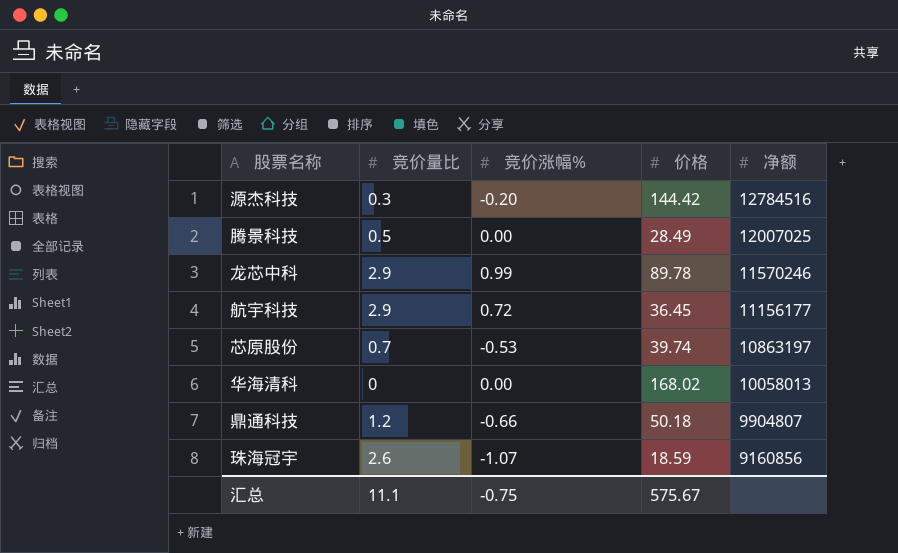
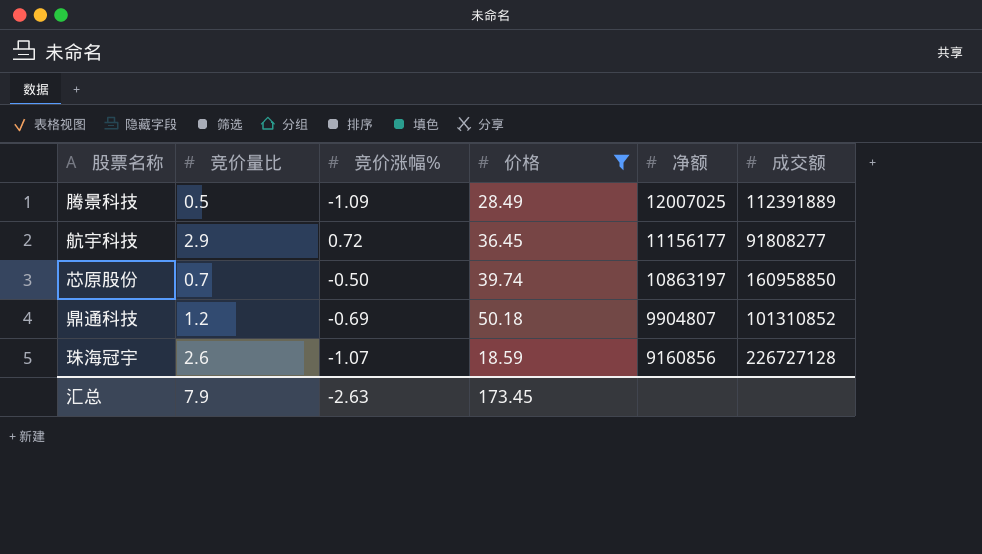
filter: none -> 价格 <= 50.18
column 成交额 | position: none -> 6
腾景科技 | 竞价涨幅%: 0.00 -> -1.09
芯原股份 | 竞价涨幅%: -0.53 -> -0.50
鼎通科技 | 竞价涨幅%: -0.66 -> -0.69
汇总 | 竞价量比: 11.1 -> 7.9
汇总 | 竞价涨幅%: -0.75 -> -2.63
汇总 | 价格: 575.67 -> 173.45

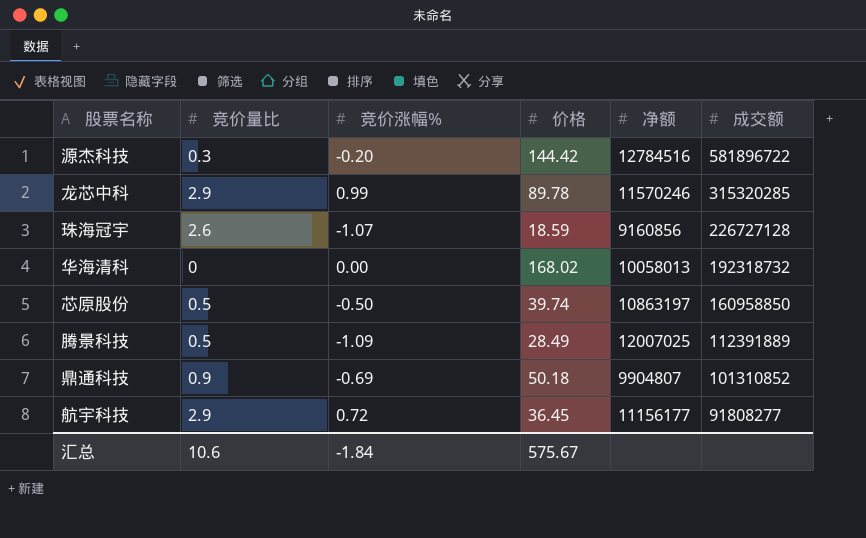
filter: 价格 <= 50.18 -> none
row order: 净额 descending -> 成交额 descending
芯原股份 | 竞价量比: 0.7 -> 0.5
鼎通科技 | 竞价量比: 1.2 -> 0.9
汇总 | 竞价量比: 7.9 -> 10.6
汇总 | 竞价涨幅%: -2.63 -> -1.84
汇总 | 价格: 173.45 -> 575.67

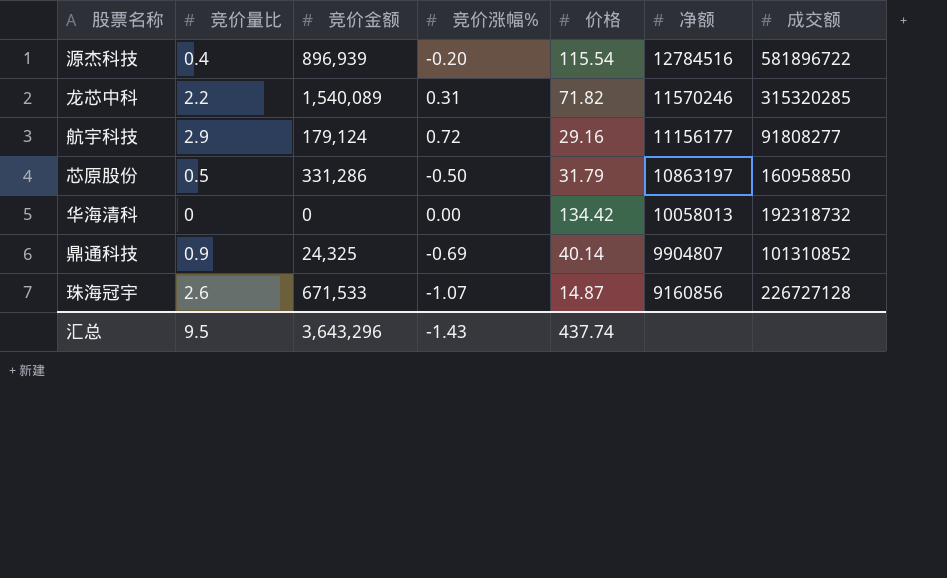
row order: 成交额 descending -> 净额 descending
column 竞价金额 | position: none -> 3
row 腾景科技: 0.5 | -1.09 | 28.49 | 12007025 | 112391889 -> none
源杰科技 | 竞价量比: 0.3 -> 0.4
源杰科技 | 价格: 144.42 -> 115.54
龙芯中科 | 竞价量比: 2.9 -> 2.2
龙芯中科 | 竞价涨幅%: 0.99 -> 0.31
龙芯中科 | 价格: 89.78 -> 71.82
航宇科技 | 价格: 36.45 -> 29.16
芯原股份 | 价格: 39.74 -> 31.79
华海清科 | 价格: 168.02 -> 134.42
鼎通科技 | 价格: 50.18 -> 40.14
珠海冠宇 | 价格: 18.59 -> 14.87
汇总 | 竞价量比: 10.6 -> 9.5
汇总 | 竞价涨幅%: -1.84 -> -1.43
汇总 | 价格: 575.67 -> 437.74

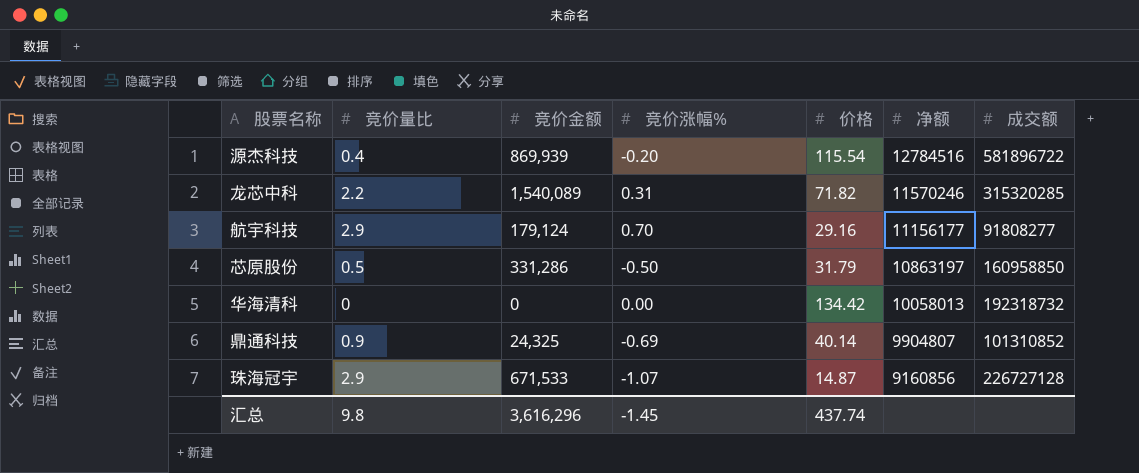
源杰科技 | 竞价金额: 896,939 -> 869,939
航宇科技 | 竞价涨幅%: 0.72 -> 0.70
珠海冠宇 | 竞价量比: 2.6 -> 2.9
汇总 | 竞价量比: 9.5 -> 9.8
汇总 | 竞价金额: 3,643,296 -> 3,616,296
汇总 | 竞价涨幅%: -1.43 -> -1.45

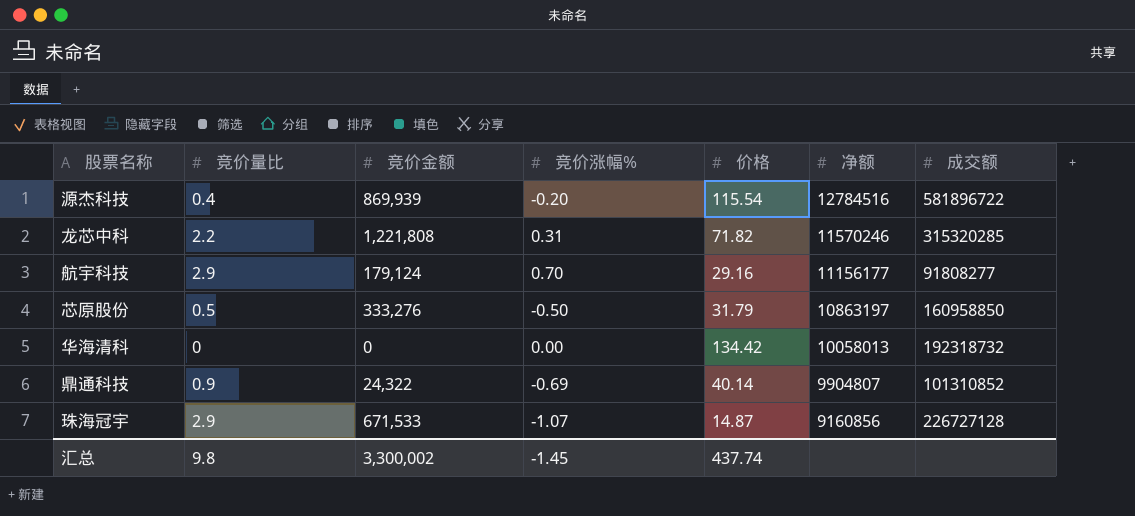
龙芯中科 | 竞价金额: 1,540,089 -> 1,221,808
芯原股份 | 竞价金额: 331,286 -> 333,276
鼎通科技 | 竞价金额: 24,325 -> 24,322
汇总 | 竞价金额: 3,616,296 -> 3,300,002

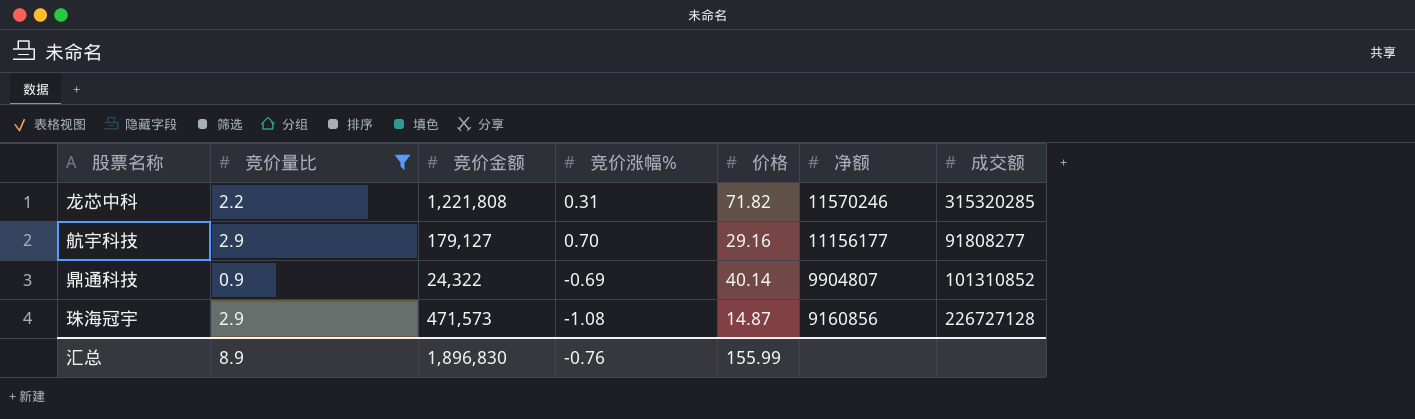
filter: none -> 竞价量比 >= 0.9
航宇科技 | 竞价金额: 179,124 -> 179,127
珠海冠宇 | 竞价金额: 671,533 -> 471,573
珠海冠宇 | 竞价涨幅%: -1.07 -> -1.08
汇总 | 竞价量比: 9.8 -> 8.9
汇总 | 竞价金额: 3,300,002 -> 1,896,830
汇总 | 竞价涨幅%: -1.45 -> -0.76
汇总 | 价格: 437.74 -> 155.99

